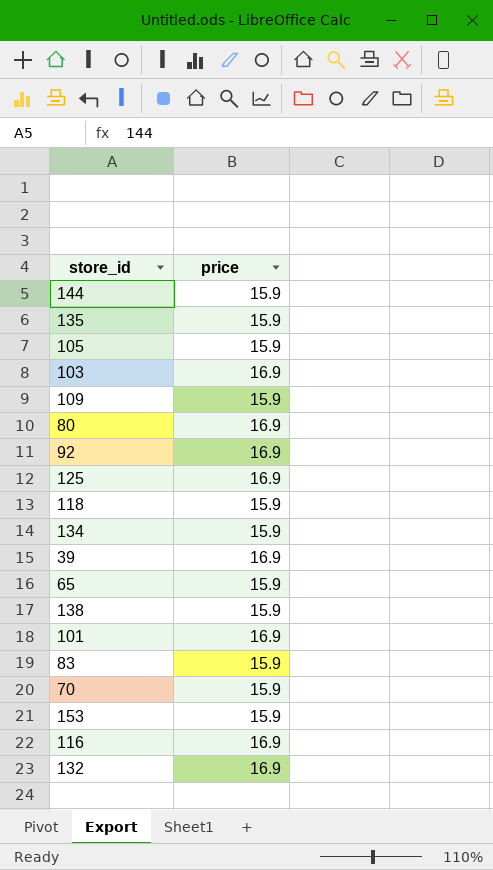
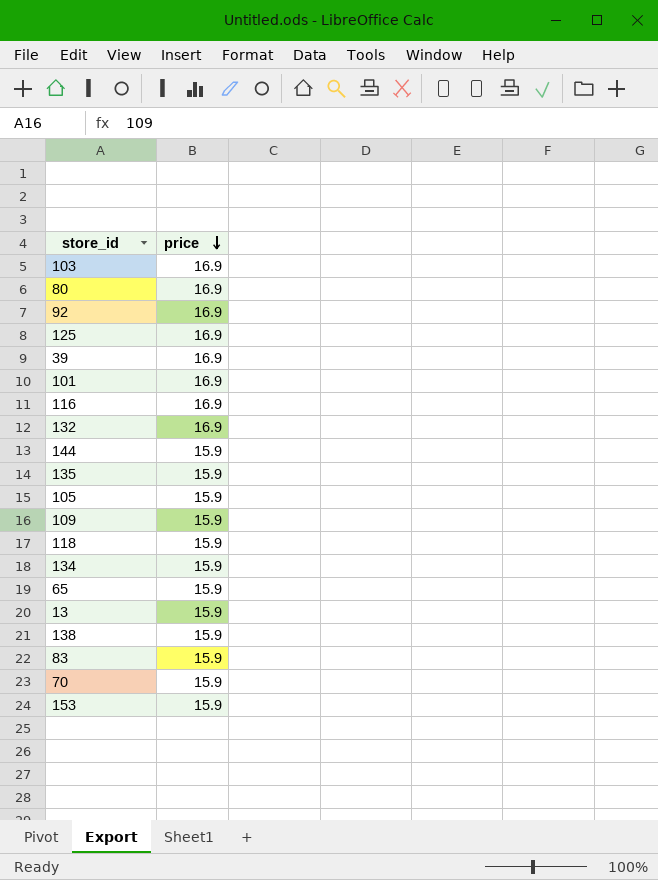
row order: none -> price descending
row 13: none -> 15.9

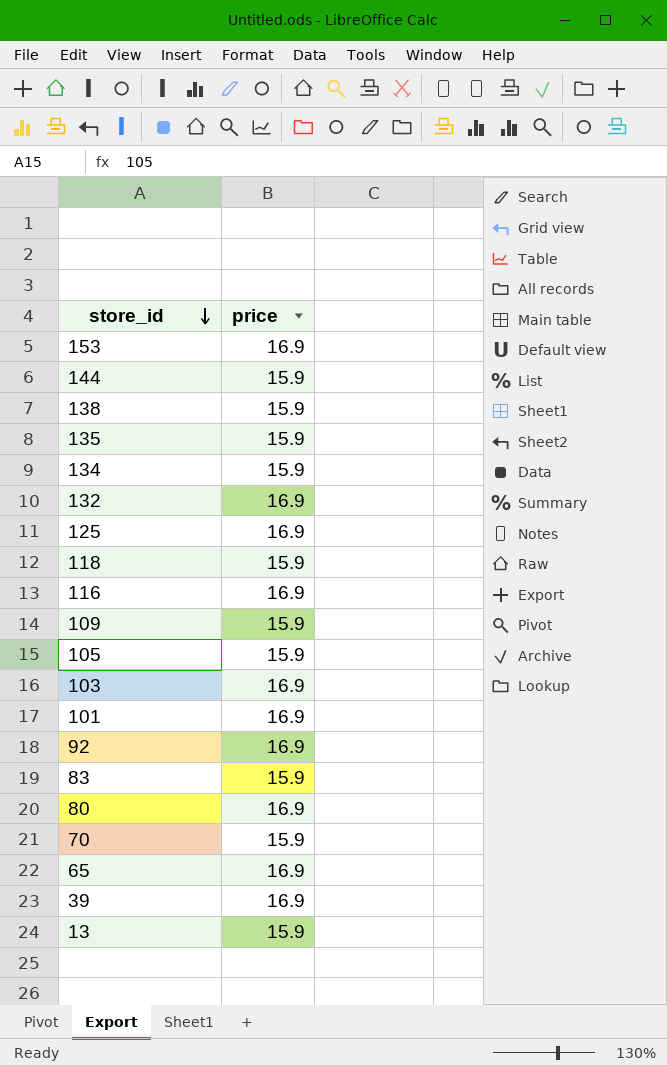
row order: price descending -> store_id descending
153 | price: 15.9 -> 16.9
65 | price: 15.9 -> 16.9

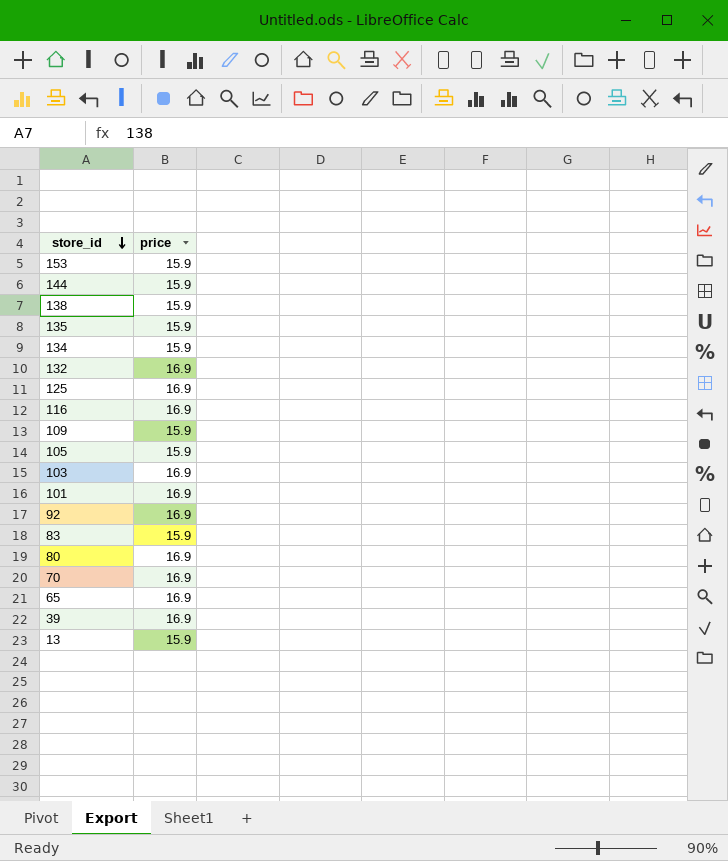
row 118: 15.9 -> none
153 | price: 16.9 -> 15.9
70 | price: 15.9 -> 16.9

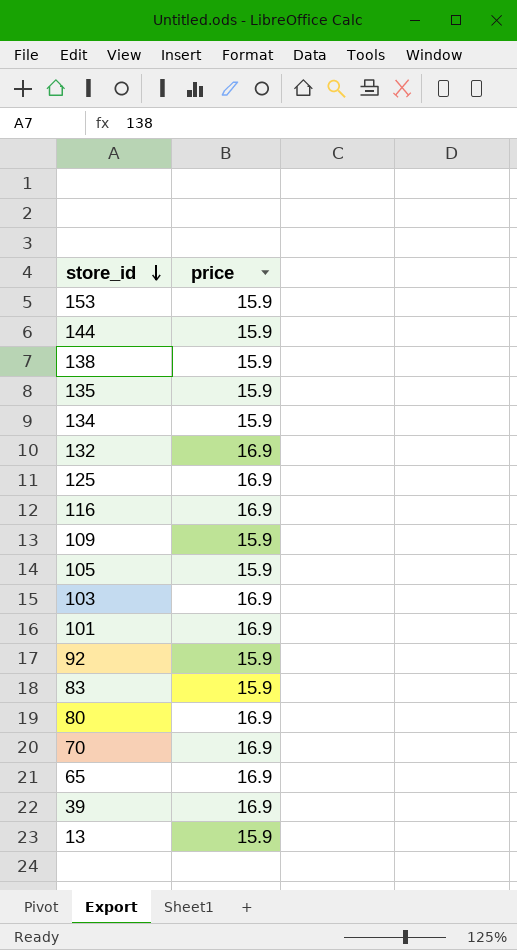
92 | price: 16.9 -> 15.9

